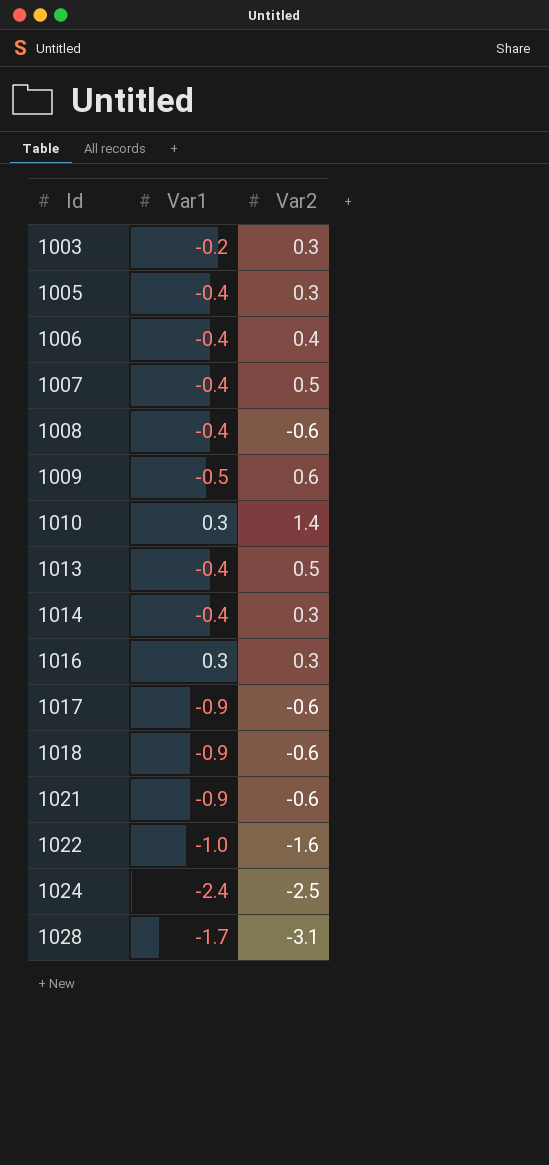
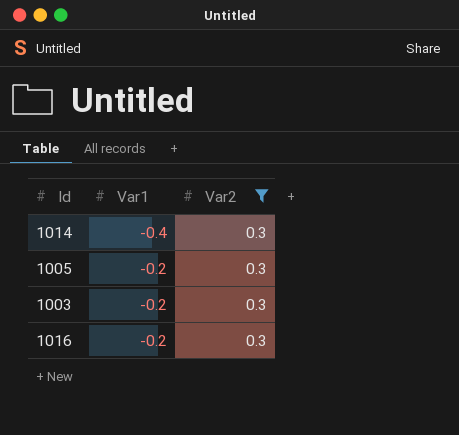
filter: none -> Var2 = 0.3
row order: Id ascending -> Var1 ascending
1005 | Var1: -0.4 -> -0.2
1016 | Var1: 0.3 -> -0.2

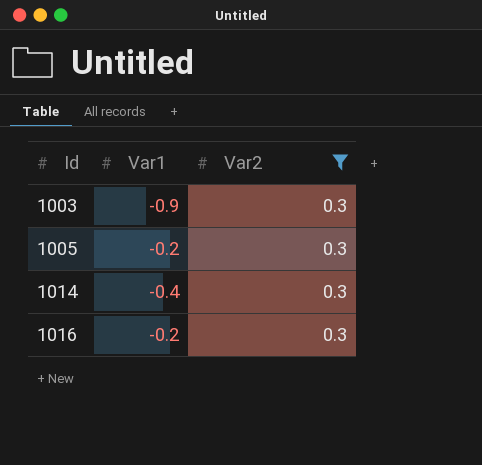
row order: Var1 ascending -> Id ascending
1003 | Var1: -0.2 -> -0.9

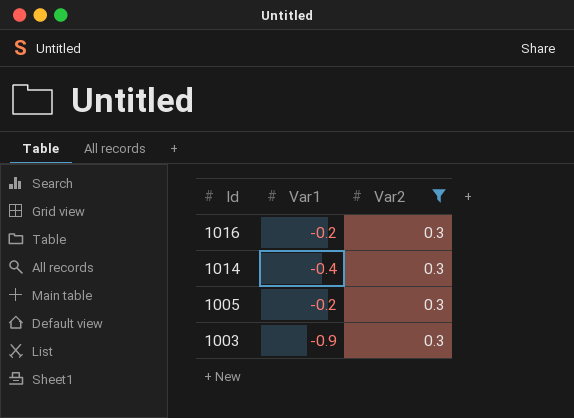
row order: Id ascending -> Id descending

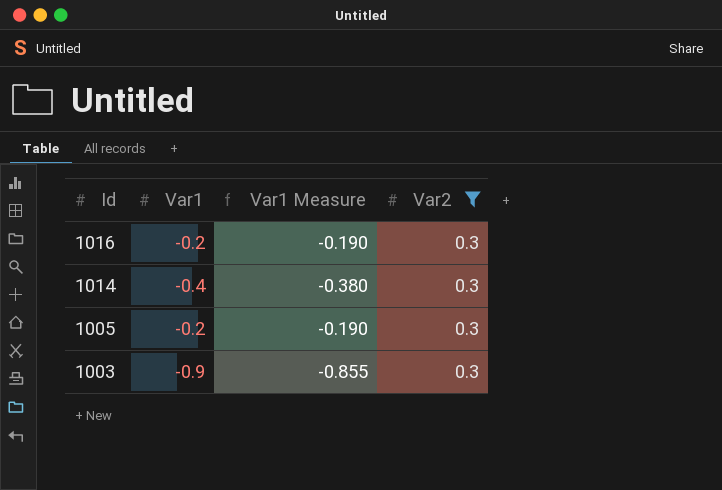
column Var1 Measure | formula: none -> [Var1] * 0.95

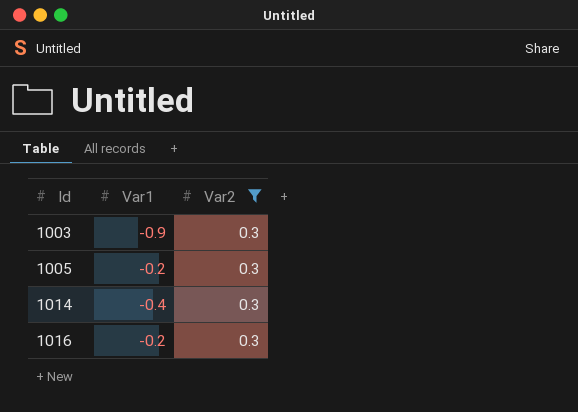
row order: Id descending -> Id ascending
column Var1 Measure | formula: [Var1] * 0.95 -> none

